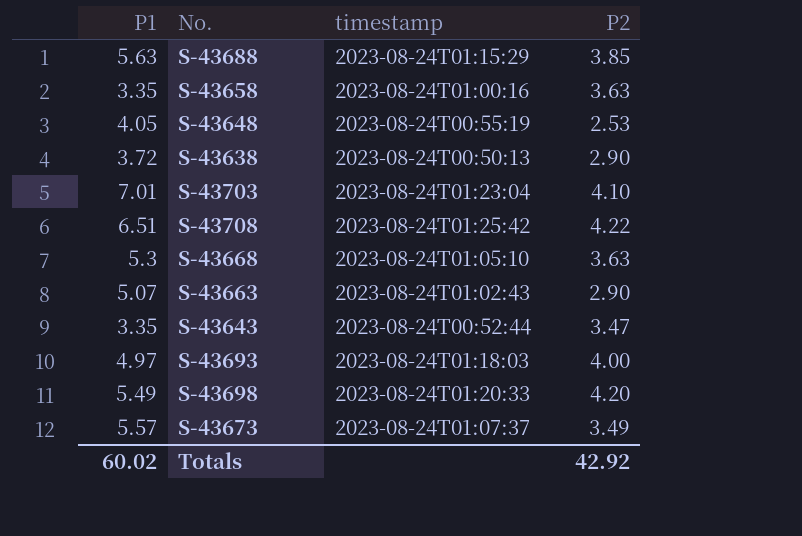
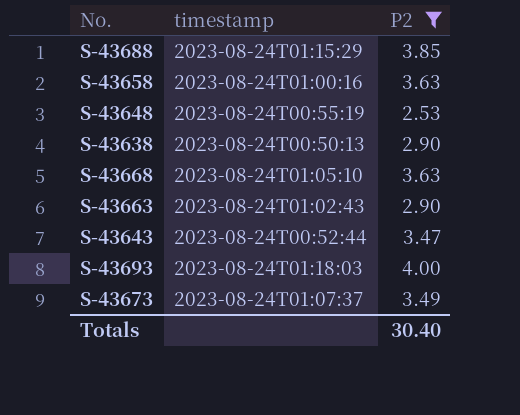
filter: none -> P2 <= 4.00
column P1 | position: 1 -> none
Totals | P2: 42.92 -> 30.40

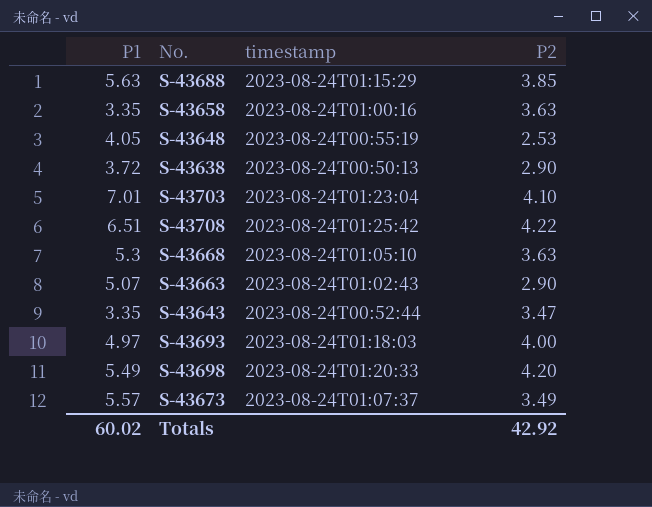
filter: P2 <= 4.00 -> none
column P1 | position: none -> 1
Totals | P2: 30.40 -> 42.92

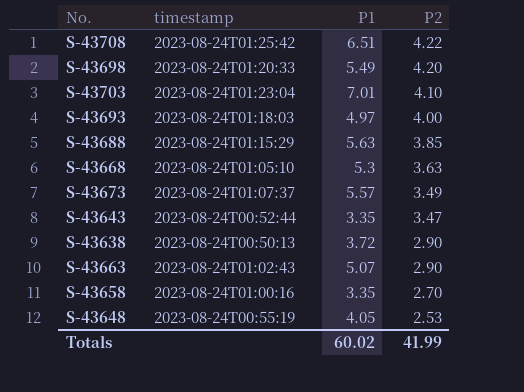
row order: none -> P2 descending
column P1 | position: 1 -> 3
S-43658 | P2: 3.63 -> 2.70
Totals | P2: 42.92 -> 41.99

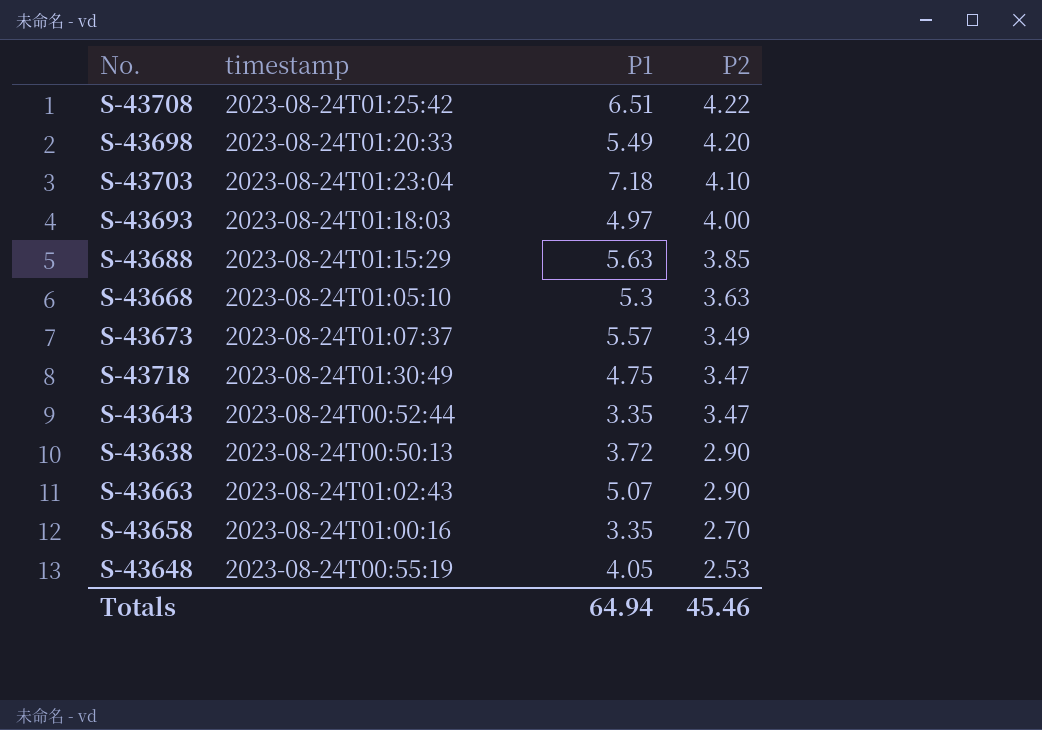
S-43703 | P1: 7.01 -> 7.18
row S-43718: none -> 2023-08-24T01:30:49 | 4.75 | 3.47
Totals | P1: 60.02 -> 64.94
Totals | P2: 41.99 -> 45.46

